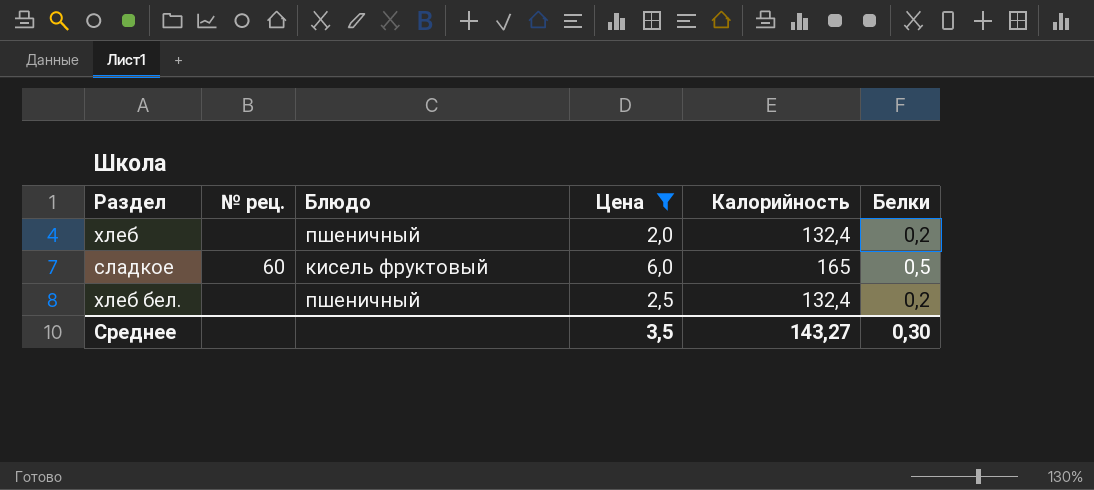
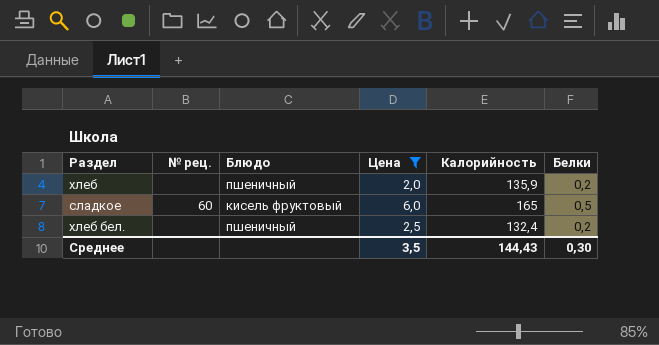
хлеб | Калорийность: 132,4 -> 135,9
Среднее | Калорийность: 143,27 -> 144,43

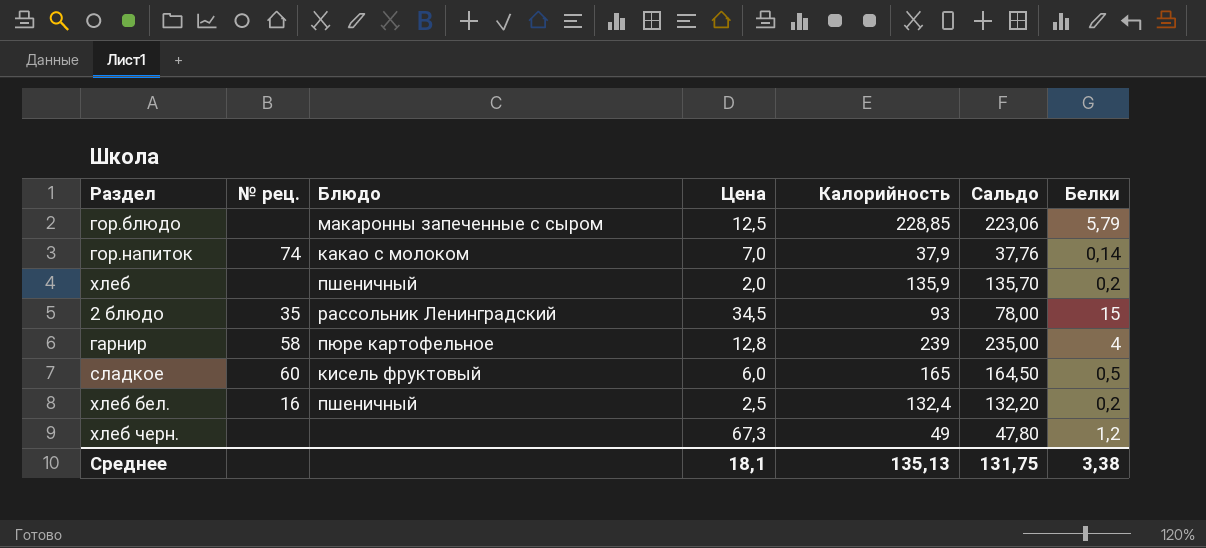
filter: Цена <= 6,0 -> none
column Сальдо | formula: none -> [Калорийность] - [Белки]
хлеб бел. | № рец.: none -> 16
Среднее | Цена: 3,5 -> 18,1
Среднее | Калорийность: 144,43 -> 135,13
Среднее | Белки: 0,30 -> 3,38

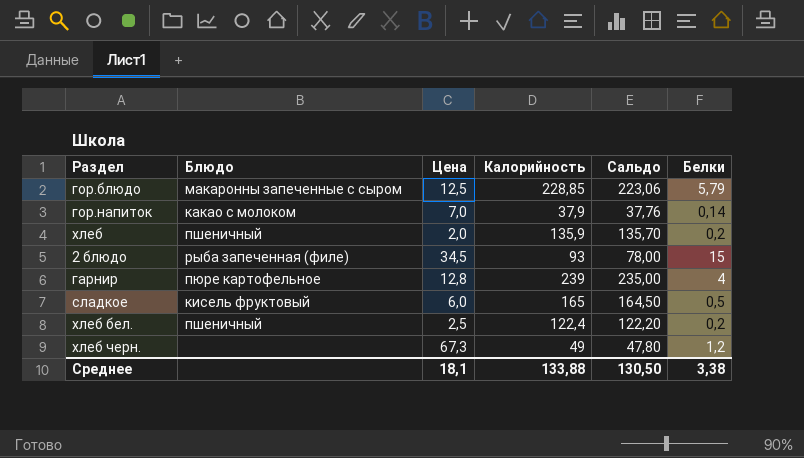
column № рец. | position: 2 -> none
2 блюдо | Блюдо: рассольник Ленинградский -> рыба запеченная (филе)
хлеб бел. | Калорийность: 132,4 -> 122,4
хлеб бел. | Сальдо: 132,20 -> 122,20
Среднее | Калорийность: 135,13 -> 133,88
Среднее | Сальдо: 131,75 -> 130,50

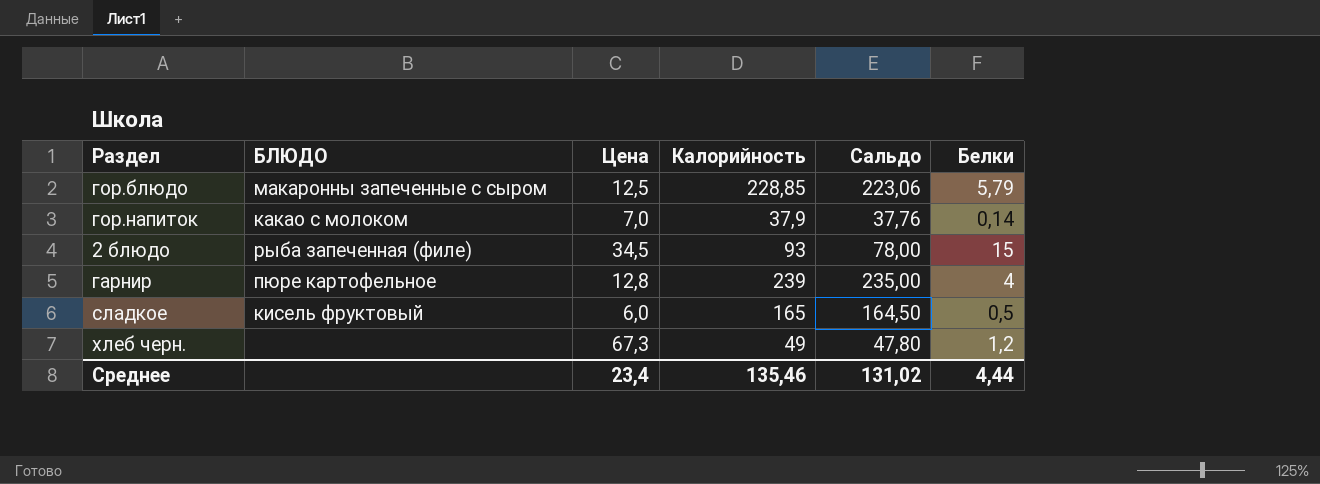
column name: Блюдо -> БЛЮДО
row хлеб: пшеничный | 2,0 | 135,9 | 135,70 | 0,2 -> none
row хлеб бел.: пшеничный | 2,5 | 122,4 | 122,20 | 0,2 -> none
Среднее | Цена: 18,1 -> 23,4
Среднее | Калорийность: 133,88 -> 135,46
Среднее | Сальдо: 130,50 -> 131,02
Среднее | Белки: 3,38 -> 4,44

